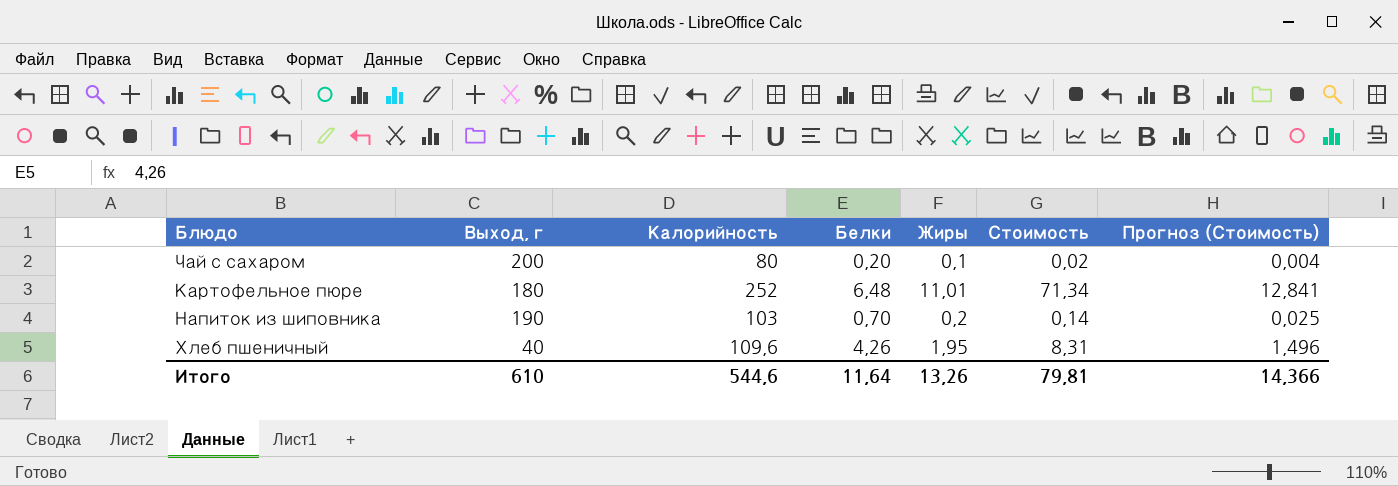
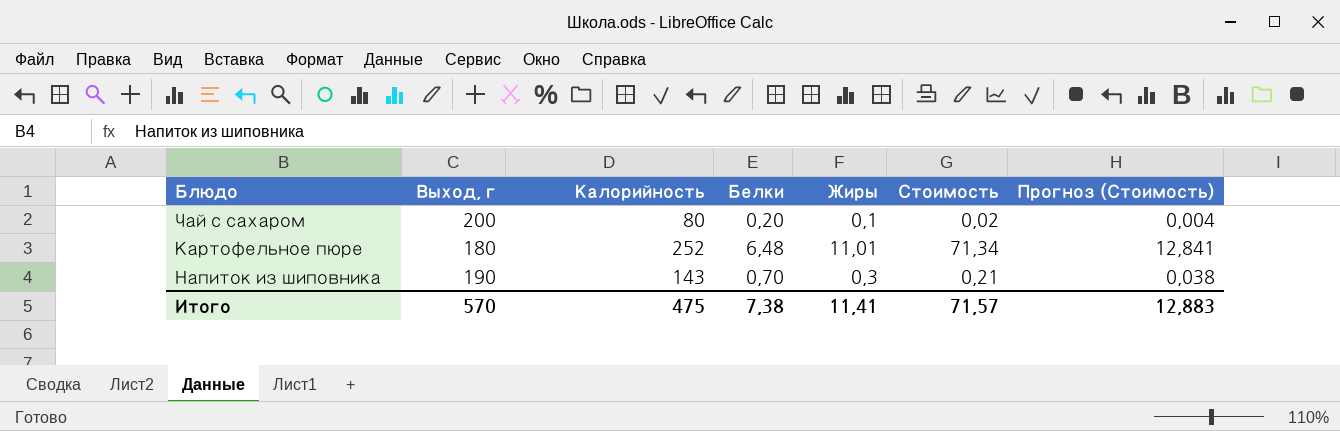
row Хлеб пшеничный: 40 | 109,6 | 4,26 | 1,95 | 8,31 | 1,496 -> none
Напиток из шиповника | Калорийность: 103 -> 143
Напиток из шиповника | Жиры: 0,2 -> 0,3
Напиток из шиповника | Стоимость: 0,14 -> 0,21
Напиток из шиповника | Прогноз (Стоимость): 0,025 -> 0,038
Итого | Выход, г: 610 -> 570
Итого | Калорийность: 544,6 -> 475
Итого | Белки: 11,64 -> 7,38
Итого | Жиры: 13,26 -> 11,41
Итого | Стоимость: 79,81 -> 71,57
Итого | Прогноз (Стоимость): 14,366 -> 12,883

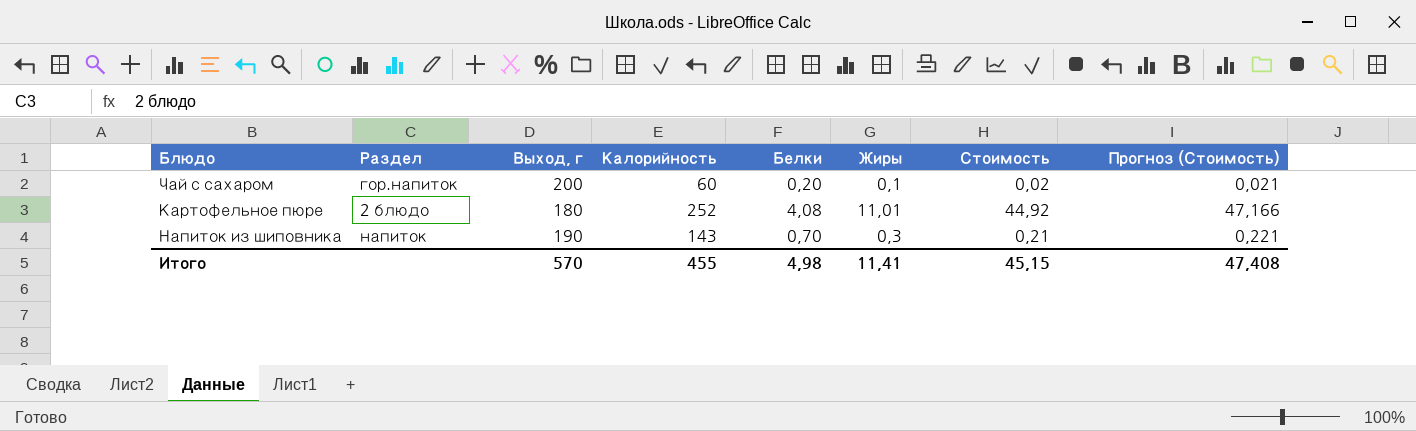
column Раздел | position: none -> 2
column Прогноз (Стоимость) | formula: [Стоимость] * 0,18 -> [Стоимость] * 1,05
Чай с сахаром | Калорийность: 80 -> 60
Картофельное пюре | Белки: 6,48 -> 4,08
Картофельное пюре | Стоимость: 71,34 -> 44,92
Итого | Калорийность: 475 -> 455
Итого | Белки: 7,38 -> 4,98
Итого | Стоимость: 71,57 -> 45,15
Итого | Прогноз (Стоимость): 12,883 -> 47,408

